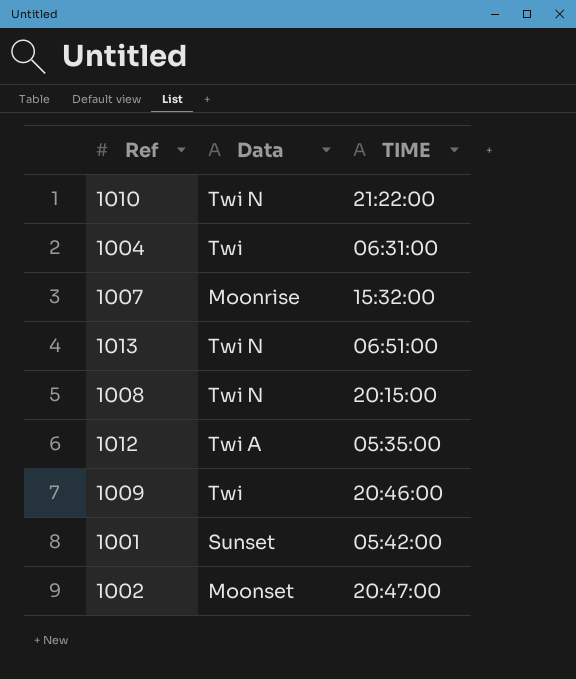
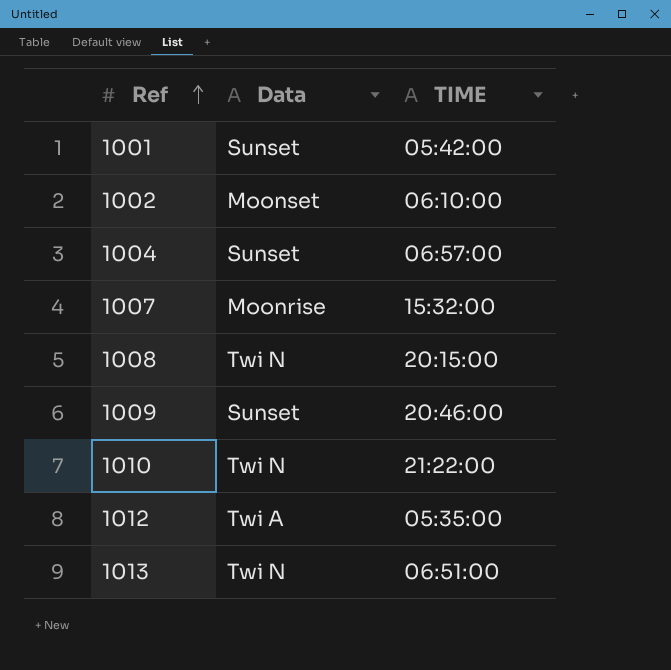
row order: none -> Ref ascending
1002 | TIME: 20:47:00 -> 06:10:00
1004 | Data: Twi -> Sunset
1004 | TIME: 06:31:00 -> 06:57:00
1009 | Data: Twi -> Sunset

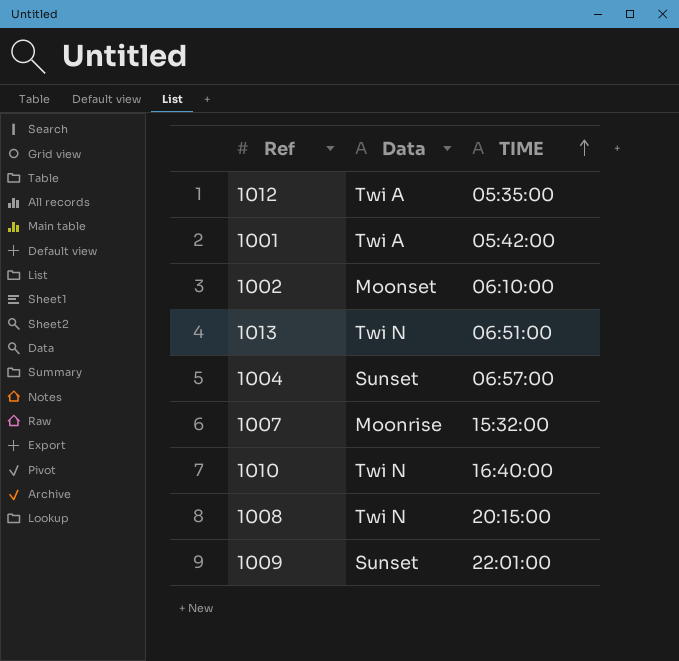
row order: Ref ascending -> TIME ascending
1001 | Data: Sunset -> Twi A
1010 | TIME: 21:22:00 -> 16:40:00
1009 | TIME: 20:46:00 -> 22:01:00

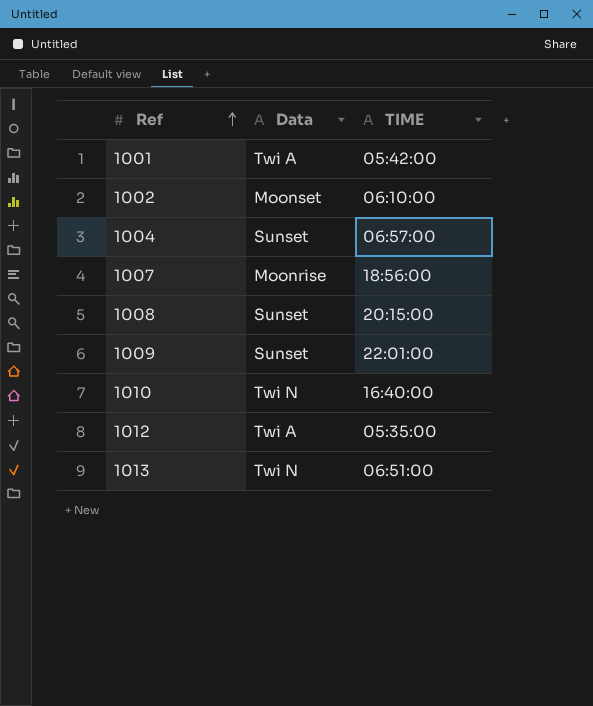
row order: TIME ascending -> Ref ascending
1007 | TIME: 15:32:00 -> 18:56:00
1008 | Data: Twi N -> Sunset

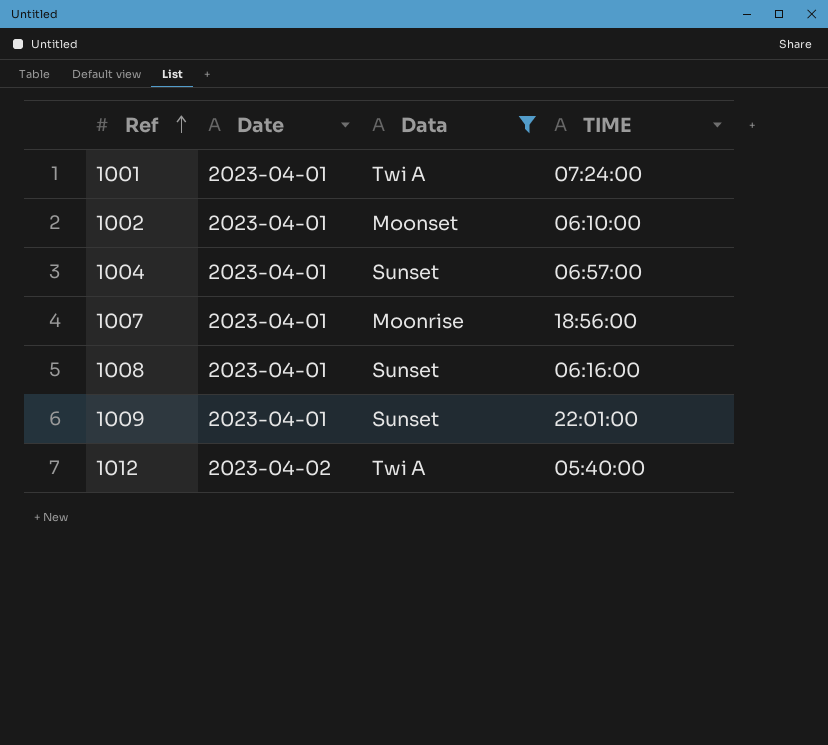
filter: none -> Data != Twi N
column Date | position: none -> 2
1001 | TIME: 05:42:00 -> 07:24:00
1008 | TIME: 20:15:00 -> 06:16:00
1012 | TIME: 05:35:00 -> 05:40:00

